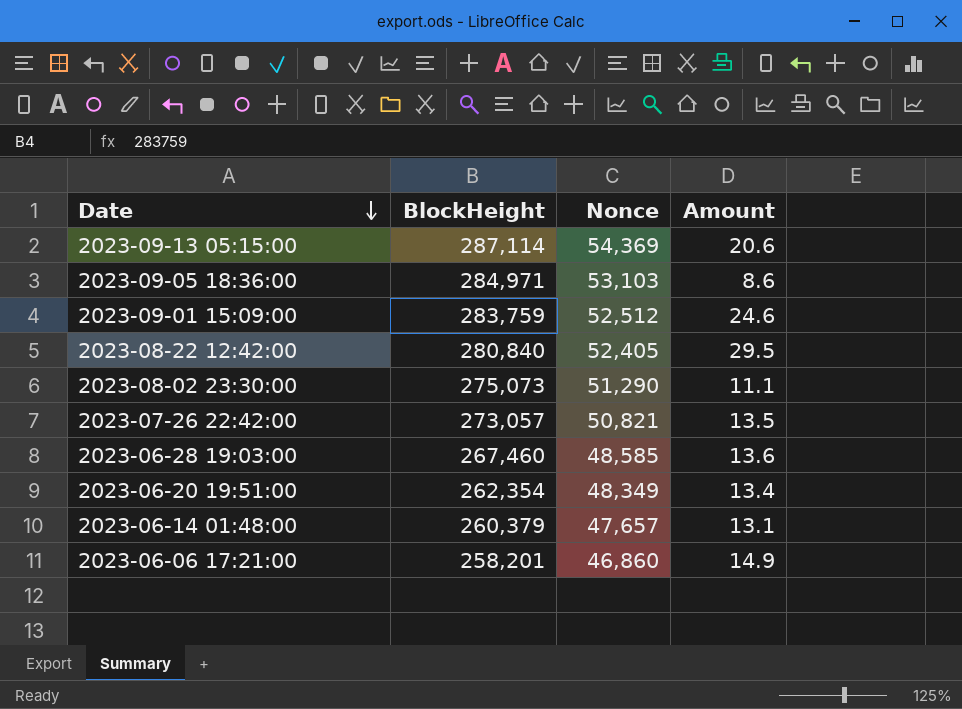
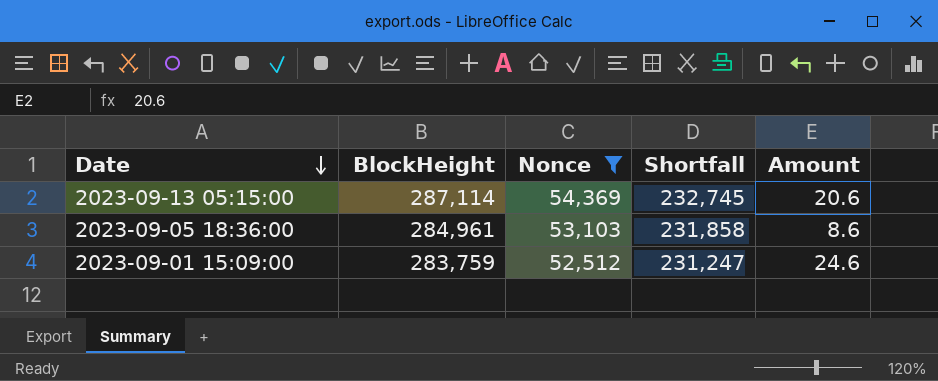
filter: none -> Nonce >= 52,512
column Shortfall | formula: none -> [BlockHeight] - [Nonce]
2023-09-05 18:36:00 | BlockHeight: 284,971 -> 284,961

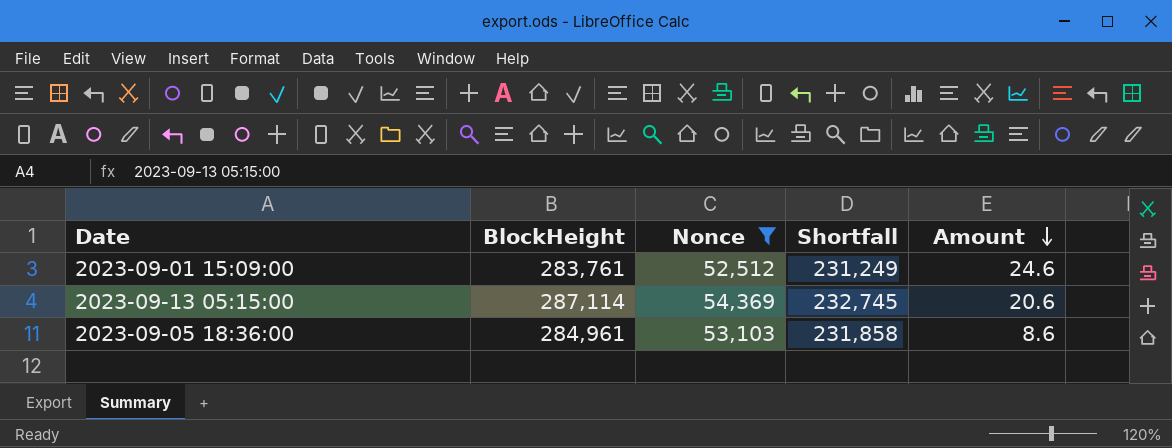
row order: Date descending -> Amount descending
2023-09-01 15:09:00 | BlockHeight: 283,759 -> 283,761
2023-09-01 15:09:00 | Shortfall: 231,247 -> 231,249

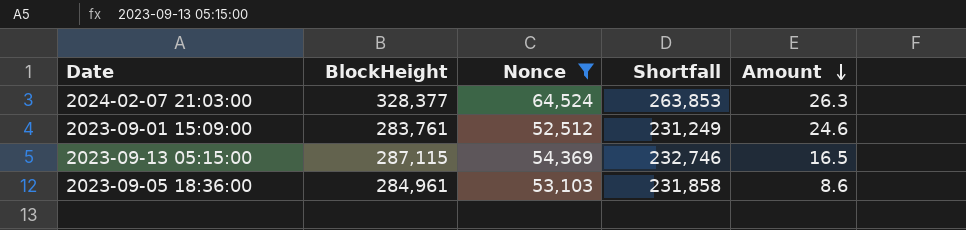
row 2024-02-07 21:03:00: none -> 328,377 | 64,524 | 263,853 | 26.3
2023-09-13 05:15:00 | BlockHeight: 287,114 -> 287,115
2023-09-13 05:15:00 | Shortfall: 232,745 -> 232,746
2023-09-13 05:15:00 | Amount: 20.6 -> 16.5

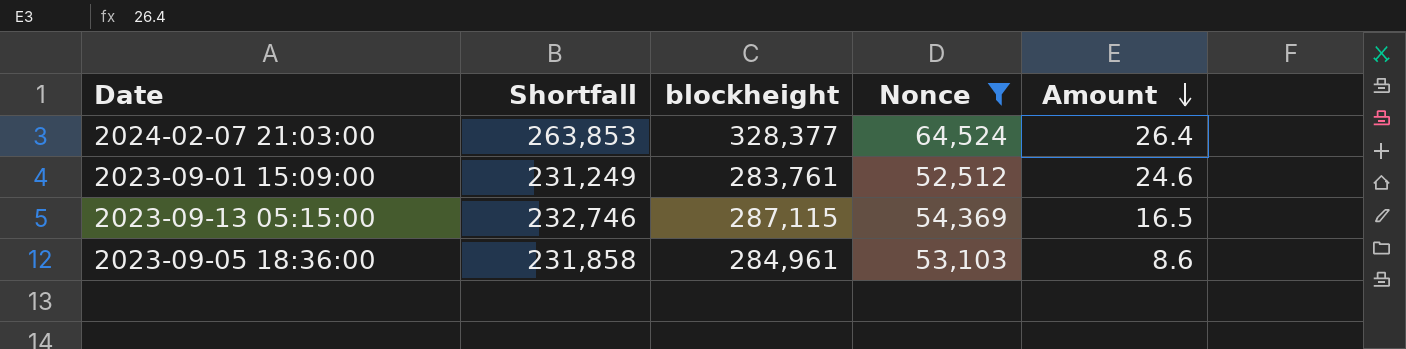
column Shortfall | position: 4 -> 2
column name: BlockHeight -> blockheight
2024-02-07 21:03:00 | Amount: 26.3 -> 26.4

